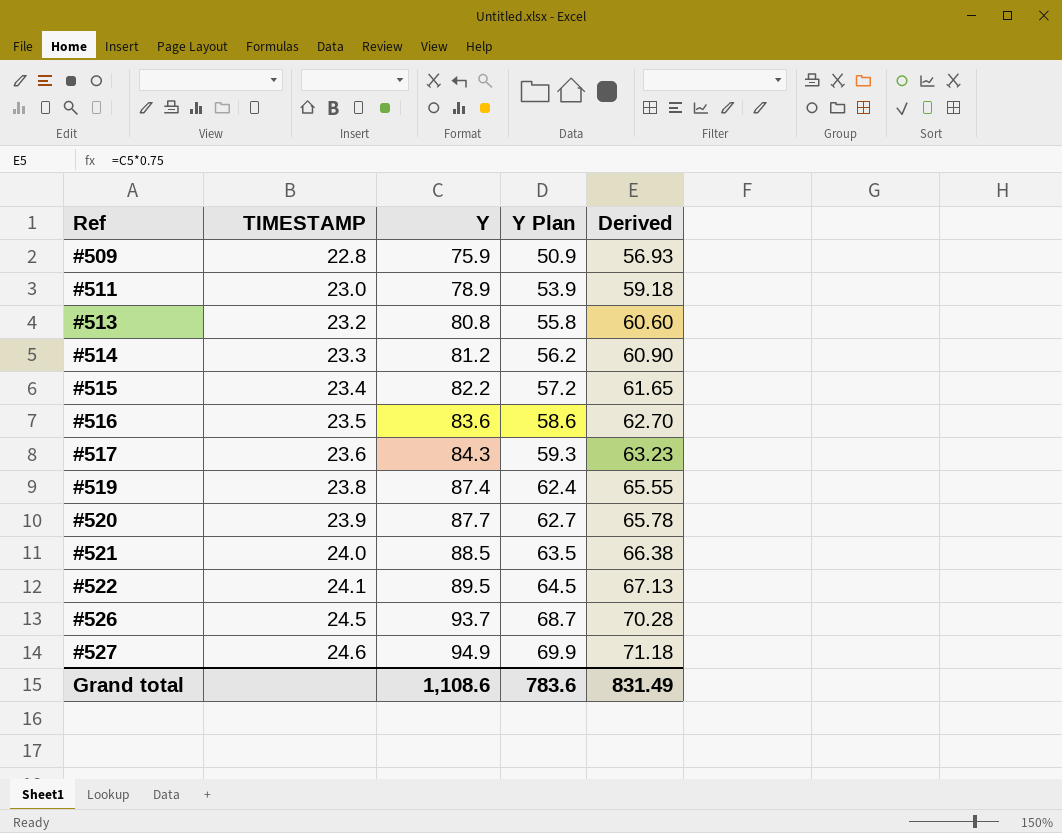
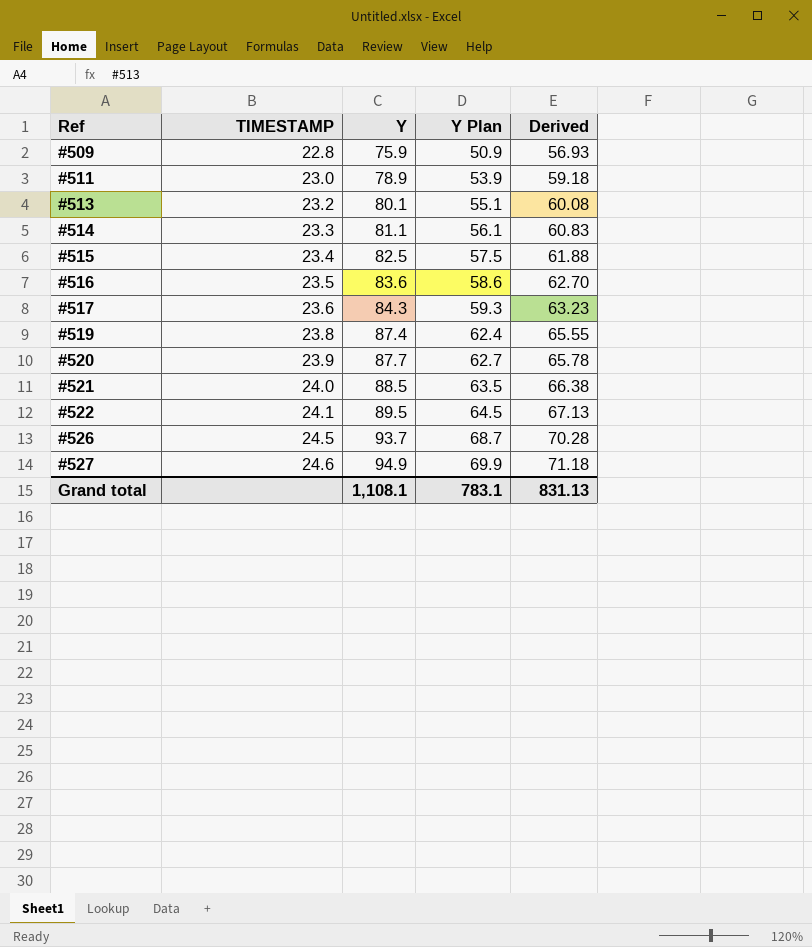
#513 | Y: 80.8 -> 80.1
#513 | Y Plan: 55.8 -> 55.1
#513 | Derived: 60.60 -> 60.08
#514 | Y: 81.2 -> 81.1
#514 | Y Plan: 56.2 -> 56.1
#514 | Derived: 60.90 -> 60.83
#515 | Y: 82.2 -> 82.5
#515 | Y Plan: 57.2 -> 57.5
#515 | Derived: 61.65 -> 61.88
Grand total | Y: 1,108.6 -> 1,108.1
Grand total | Y Plan: 783.6 -> 783.1
Grand total | Derived: 831.49 -> 831.13

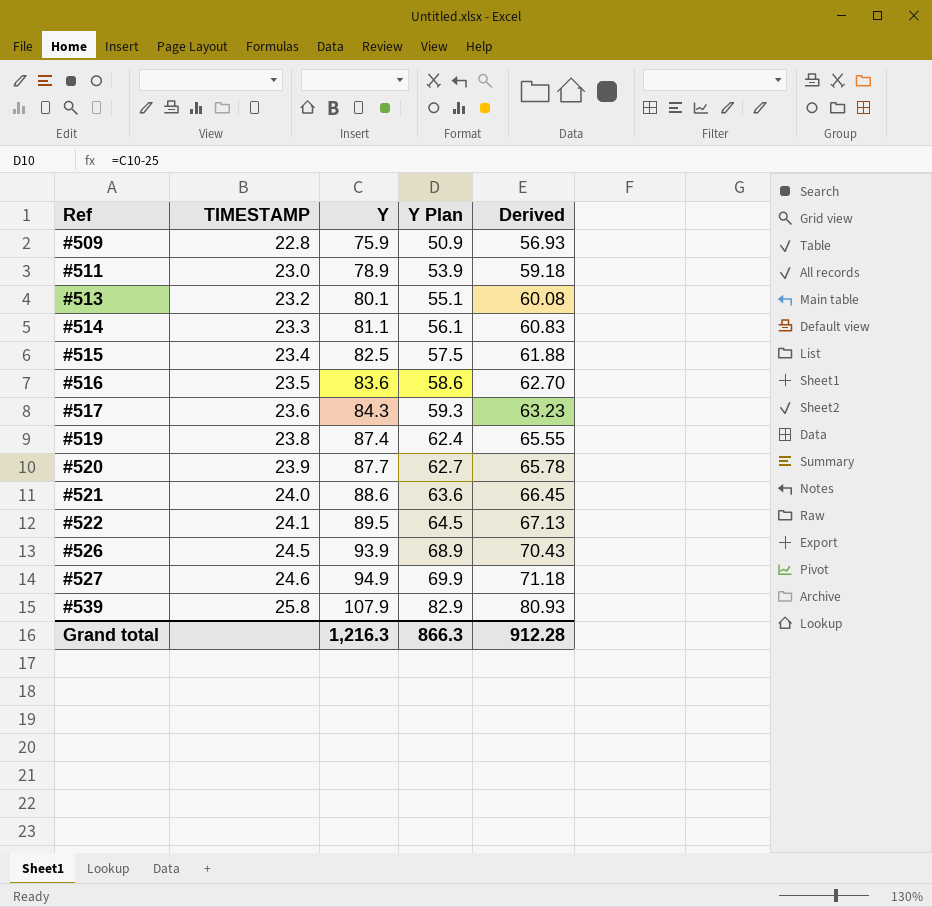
#521 | Y: 88.5 -> 88.6
#521 | Y Plan: 63.5 -> 63.6
#521 | Derived: 66.38 -> 66.45
#526 | Y: 93.7 -> 93.9
#526 | Y Plan: 68.7 -> 68.9
#526 | Derived: 70.28 -> 70.43
row #539: none -> 25.8 | 107.9 | 82.9 | 80.93
Grand total | Y: 1,108.1 -> 1,216.3
Grand total | Y Plan: 783.1 -> 866.3
Grand total | Derived: 831.13 -> 912.28

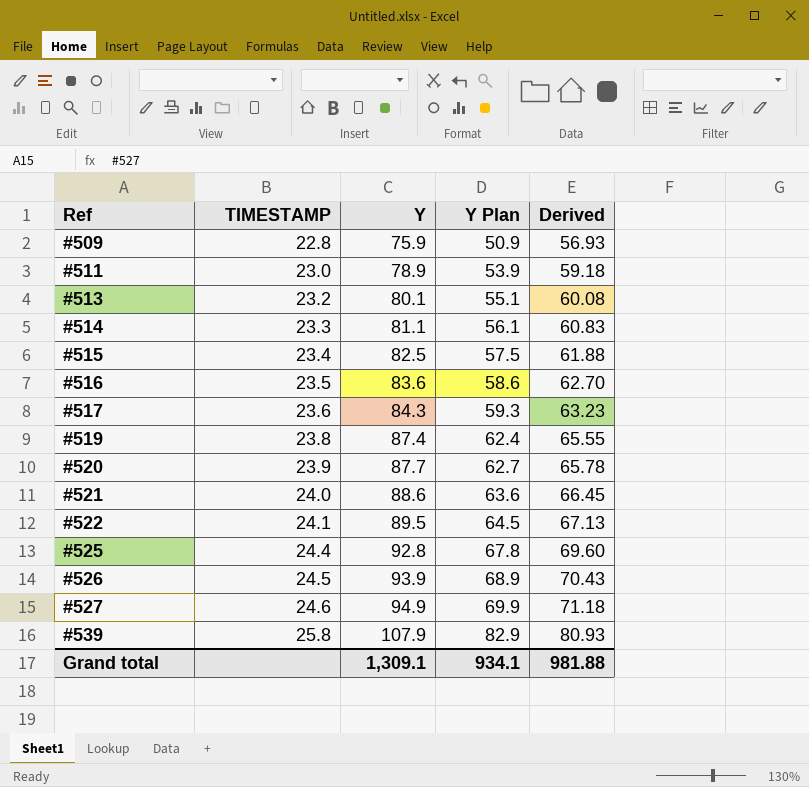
row #525: none -> 24.4 | 92.8 | 67.8 | 69.60
Grand total | Y: 1,216.3 -> 1,309.1
Grand total | Y Plan: 866.3 -> 934.1
Grand total | Derived: 912.28 -> 981.88

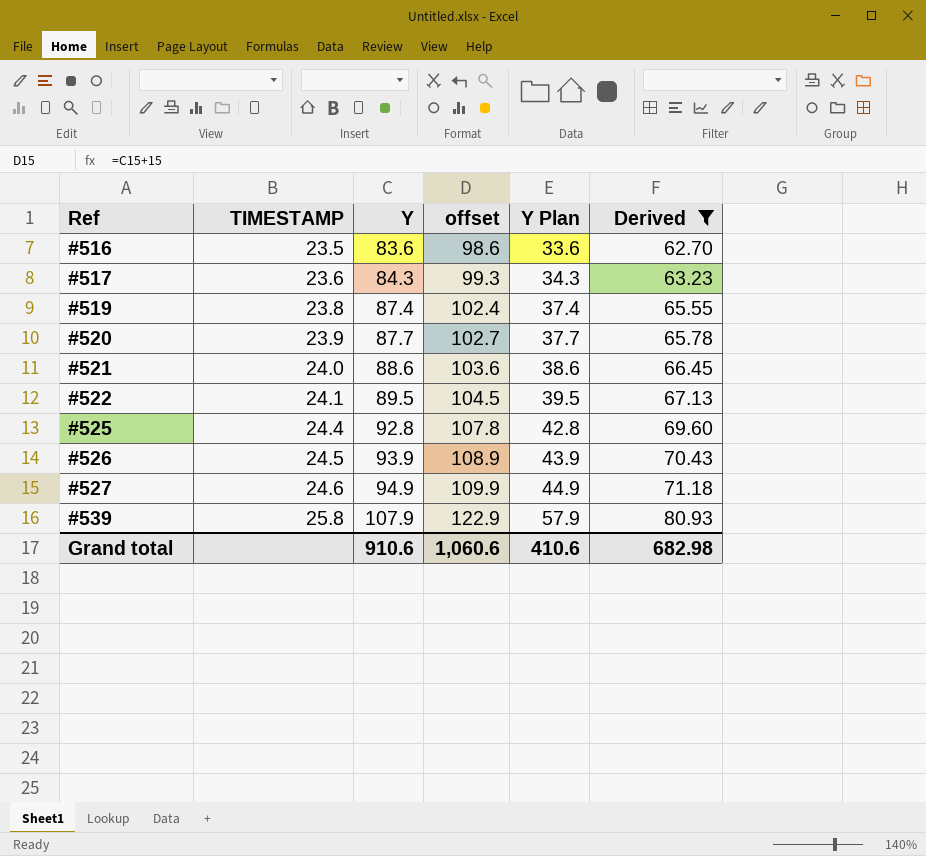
filter: none -> Derived >= 62.70
column offset | formula: none -> [Y] + 15
column Y Plan | formula: [Y] - 25 -> [Y] - 50
Grand total | Y: 1,309.1 -> 910.6
Grand total | Y Plan: 934.1 -> 410.6
Grand total | Derived: 981.88 -> 682.98

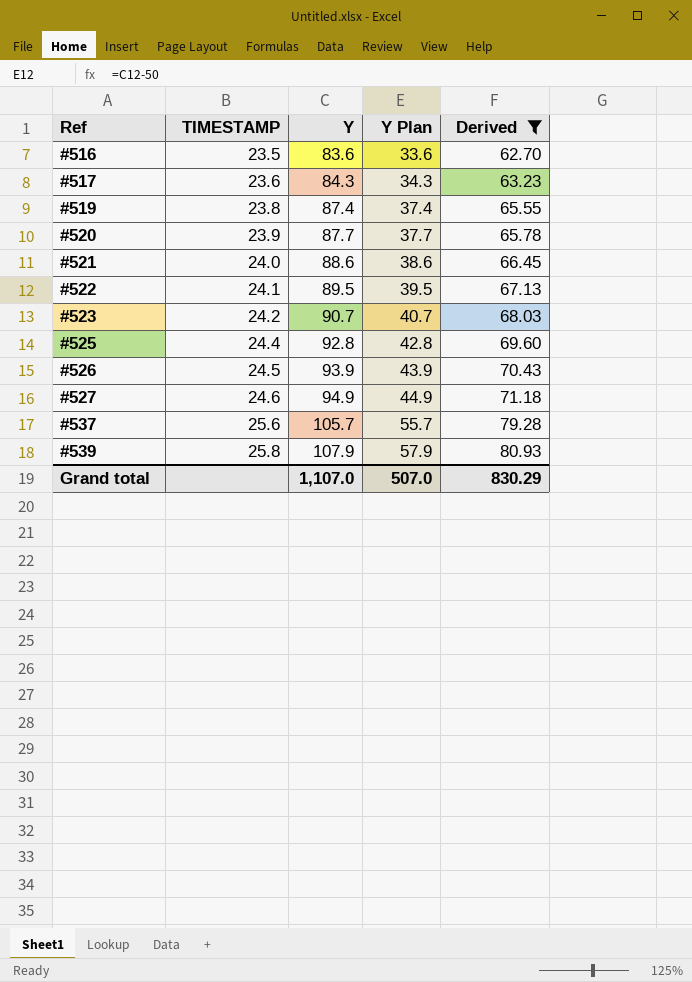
column offset | formula: [Y] + 15 -> none
row #523: none -> 24.2 | 90.7 | 40.7 | 68.03
row #537: none -> 25.6 | 105.7 | 55.7 | 79.28
Grand total | Y: 910.6 -> 1,107.0
Grand total | Y Plan: 410.6 -> 507.0
Grand total | Derived: 682.98 -> 830.29

